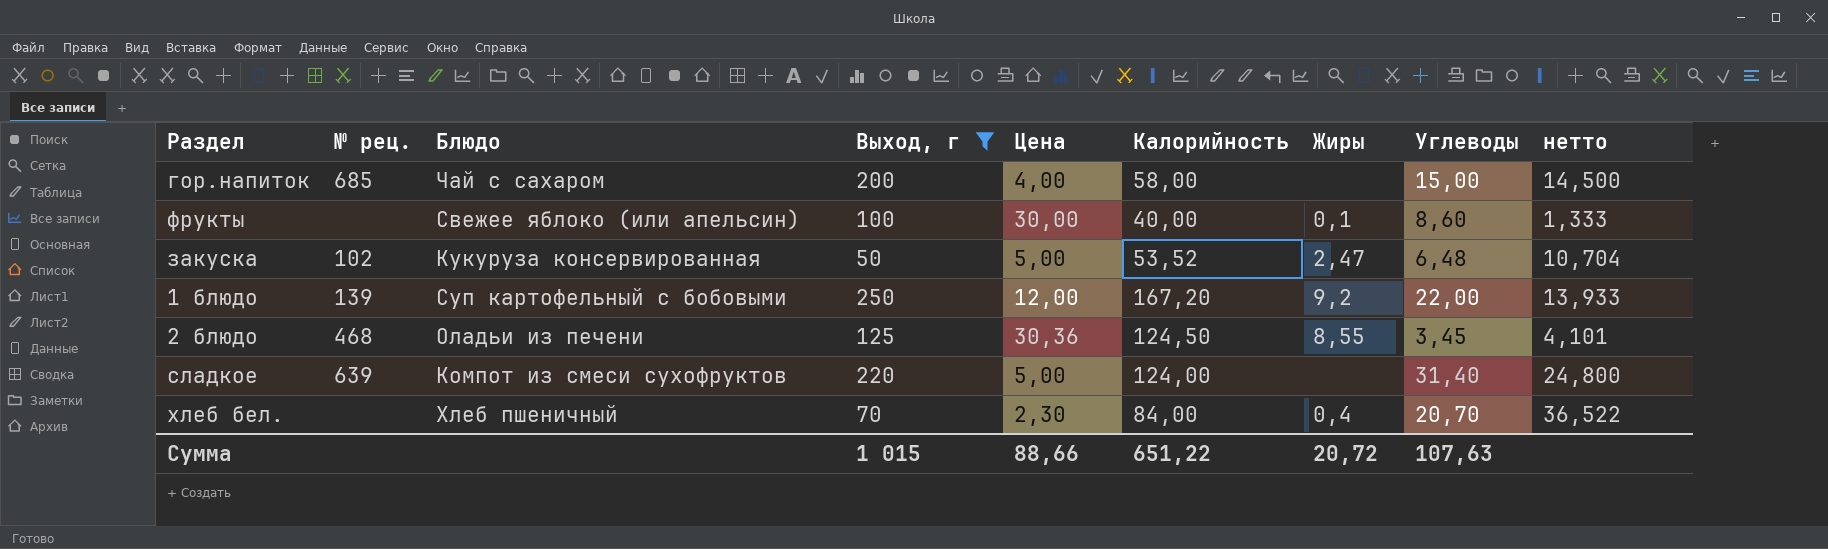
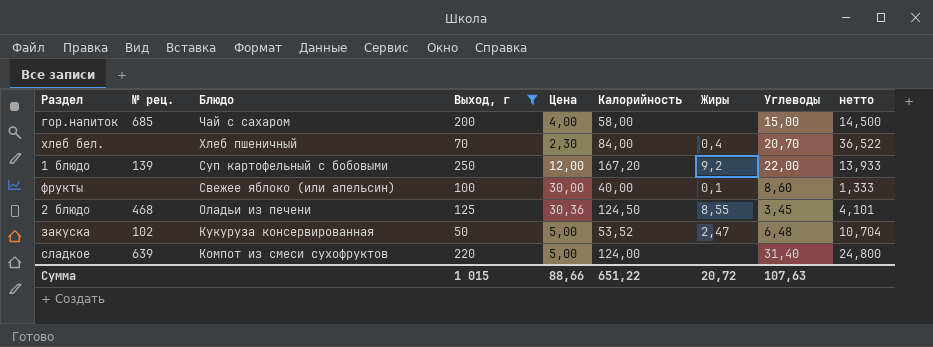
row order: none -> Блюдо descending

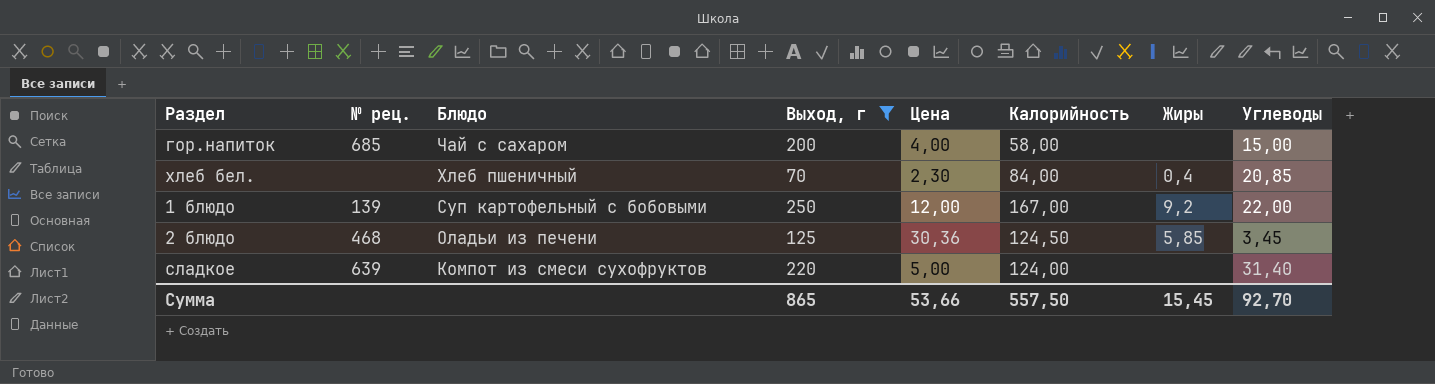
column нетто | formula: [Калорийность] / [Цена] -> none
row фрукты: none | Свежее яблоко (или апельсин) | 100 | 30,00 | 40,00 | 0,1 | 8,60 | 1,333 -> none
row закуска: 102 | Кукуруза консервированная | 50 | 5,00 | 53,52 | 2,47 | 6,48 | 10,704 -> none
хлеб бел. | Углеводы: 20,70 -> 20,85
1 блюдо | Калорийность: 167,20 -> 167,00
2 блюдо | Жиры: 8,55 -> 5,85
Сумма | Выход, г: 1 015 -> 865
Сумма | Цена: 88,66 -> 53,66
Сумма | Калорийность: 651,22 -> 557,50
Сумма | Жиры: 20,72 -> 15,45
Сумма | Углеводы: 107,63 -> 92,70

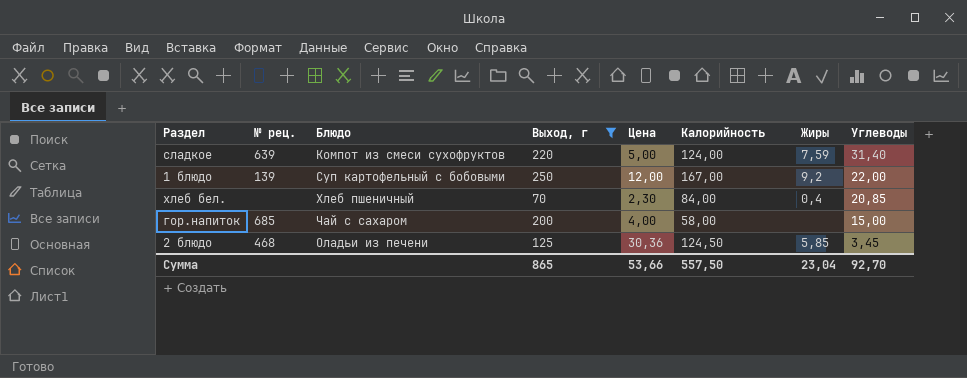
row order: Блюдо descending -> Углеводы descending
сладкое | Жиры: none -> 7,59
Сумма | Жиры: 15,45 -> 23,04

